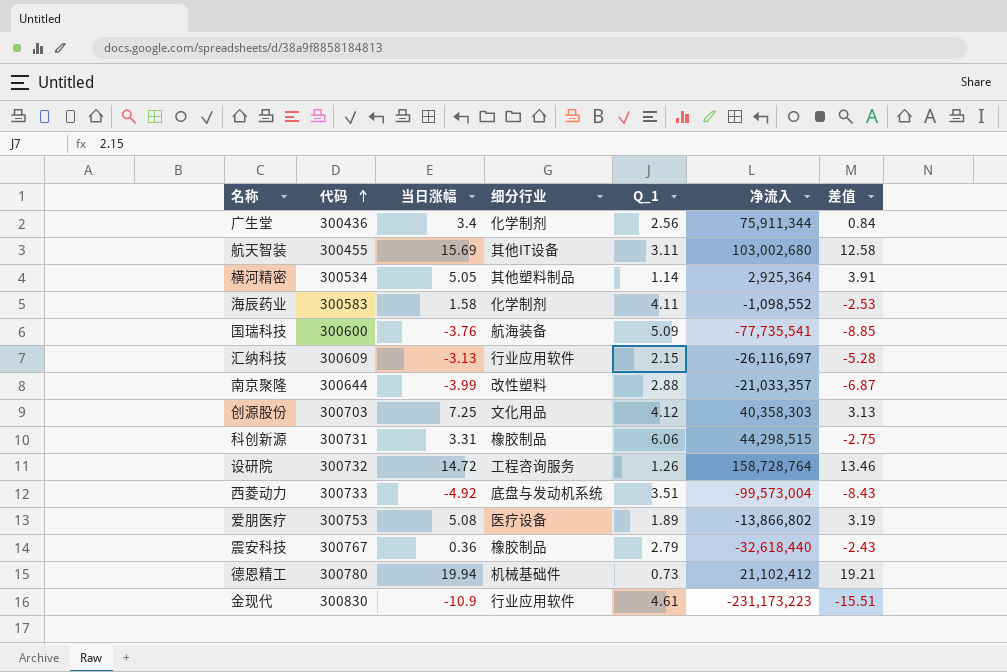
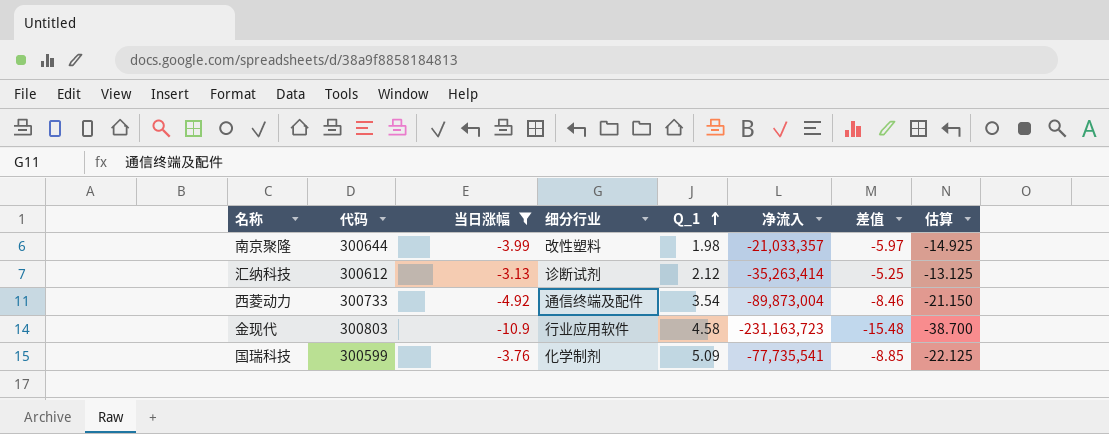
filter: none -> 当日涨幅 <= -3.13
row order: 代码 ascending -> Q_1 ascending
column 估算 | formula: none -> [差值] * 2.5
南京聚隆 | Q_1: 2.88 -> 1.98
南京聚隆 | 差值: -6.87 -> -5.97
汇纳科技 | 代码: 300609 -> 300612
汇纳科技 | 细分行业: 行业应用软件 -> 诊断试剂
汇纳科技 | Q_1: 2.15 -> 2.12
汇纳科技 | 净流入: -26,116,697 -> -35,263,414
汇纳科技 | 差值: -5.28 -> -5.25
西菱动力 | 细分行业: 底盘与发动机系统 -> 通信终端及配件
西菱动力 | Q_1: 3.51 -> 3.54
西菱动力 | 净流入: -99,573,004 -> -89,873,004
西菱动力 | 差值: -8.43 -> -8.46
金现代 | 代码: 300830 -> 300803
金现代 | Q_1: 4.61 -> 4.58
金现代 | 净流入: -231,173,223 -> -231,163,723
金现代 | 差值: -15.51 -> -15.48
国瑞科技 | 代码: 300600 -> 300599
国瑞科技 | 细分行业: 航海装备 -> 化学制剂

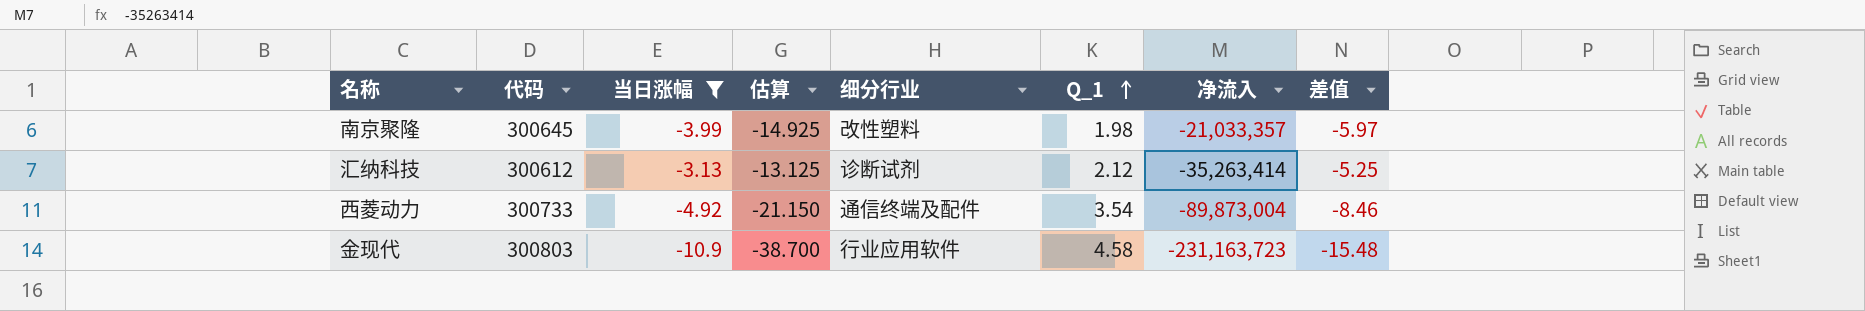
column 估算 | position: 8 -> 4
row 国瑞科技: 300599 | -3.76 | 化学制剂 | 5.09 | -77,735,541 | -8.85 | -22.125 -> none
南京聚隆 | 代码: 300644 -> 300645

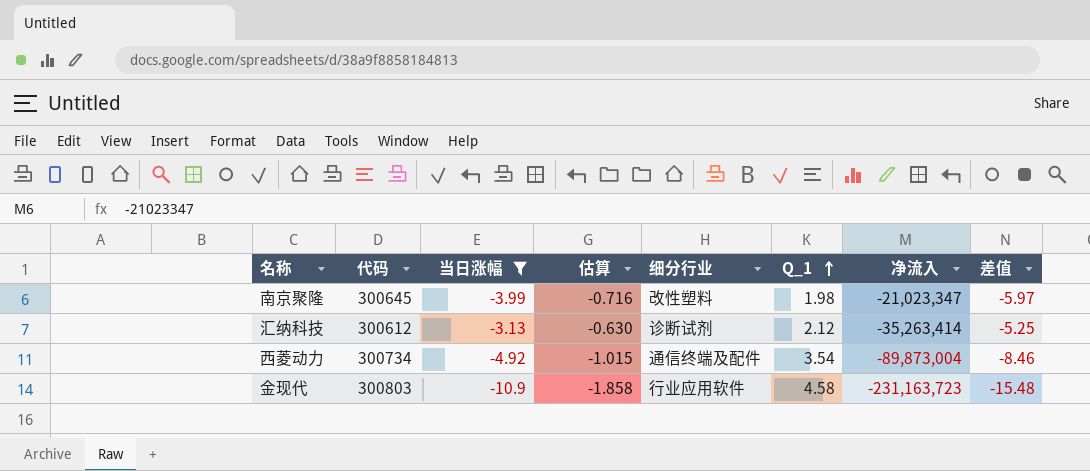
column 估算 | formula: [差值] * 2.5 -> [差值] * 0.12
南京聚隆 | 净流入: -21,033,357 -> -21,023,347
西菱动力 | 代码: 300733 -> 300734

